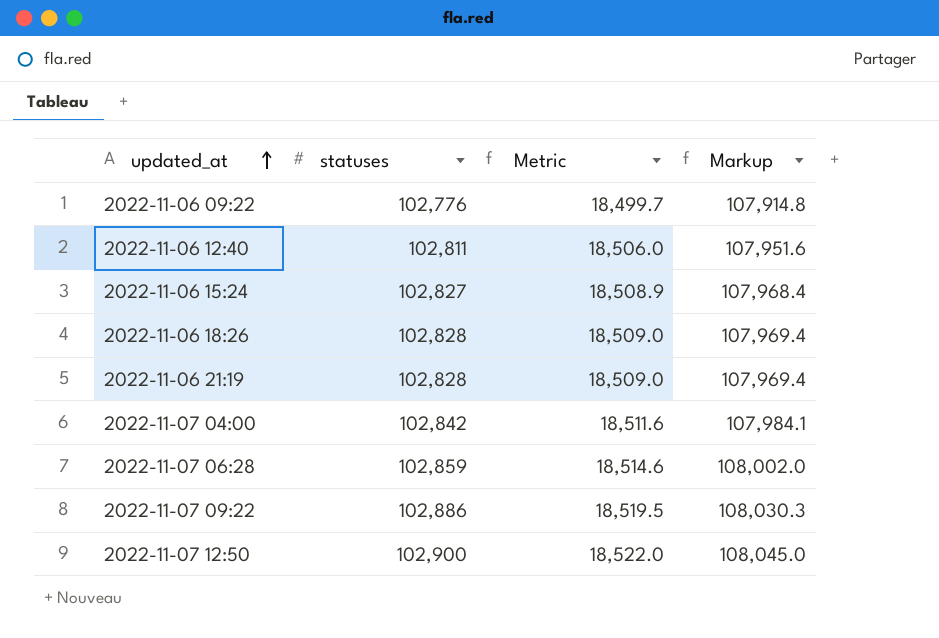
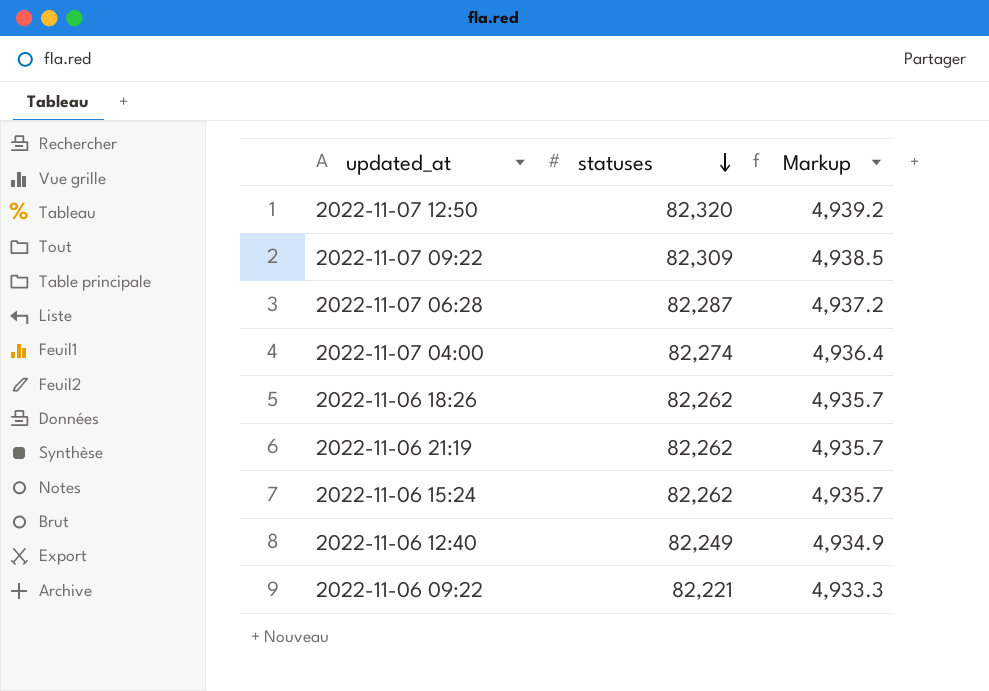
row order: updated_at ascending -> statuses descending
column Metric | formula: [statuses] * 0.18 -> none
column Markup | formula: [statuses] * 1.05 -> [statuses] * 0.06
2022-11-07 12:50 | statuses: 102,900 -> 82,320
2022-11-07 09:22 | statuses: 102,886 -> 82,309
2022-11-07 06:28 | statuses: 102,859 -> 82,287
2022-11-07 04:00 | statuses: 102,842 -> 82,274
2022-11-06 18:26 | statuses: 102,828 -> 82,262
2022-11-06 21:19 | statuses: 102,828 -> 82,262
2022-11-06 15:24 | statuses: 102,827 -> 82,262
2022-11-06 12:40 | statuses: 102,811 -> 82,249
2022-11-06 09:22 | statuses: 102,776 -> 82,221

